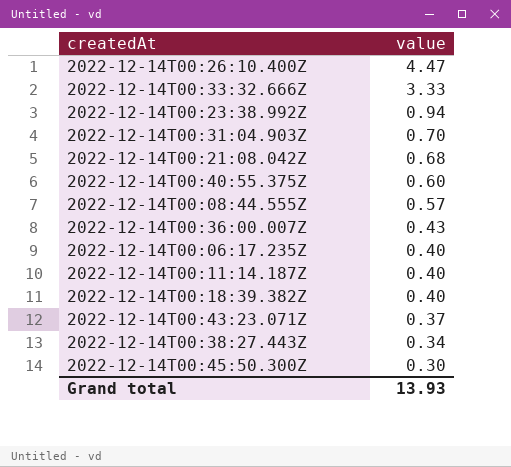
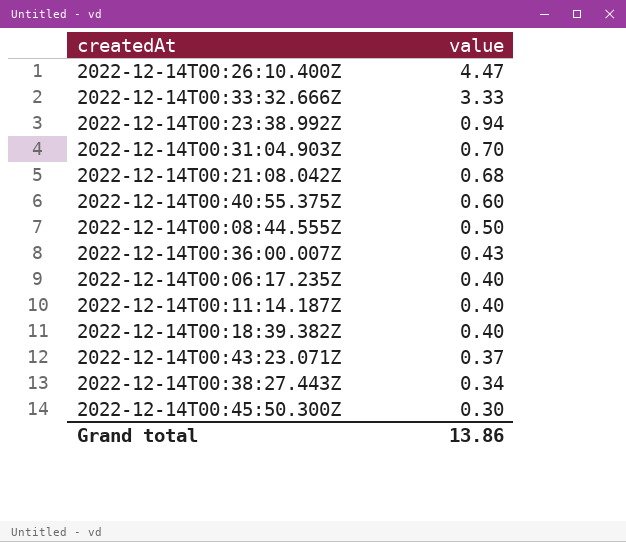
2022-12-14T00:08:44.555Z | value: 0.57 -> 0.50
Grand total | value: 13.93 -> 13.86

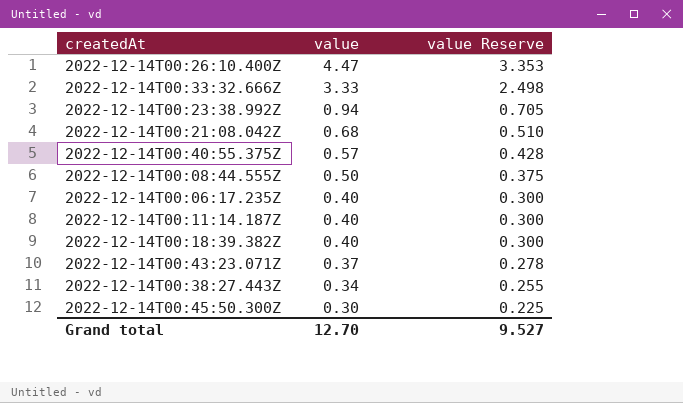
column value Reserve | formula: none -> [value] * 0.75
row 2022-12-14T00:31:04.903Z: 0.70 -> none
row 2022-12-14T00:36:00.007Z: 0.43 -> none
2022-12-14T00:40:55.375Z | value: 0.60 -> 0.57
Grand total | value: 13.86 -> 12.70

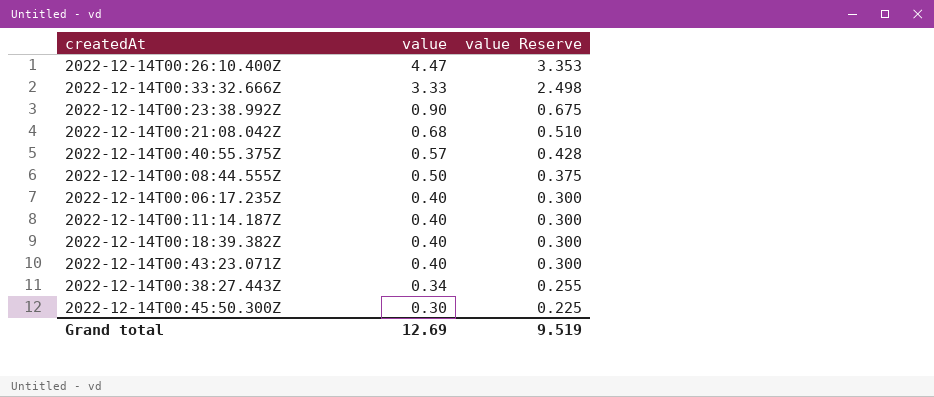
2022-12-14T00:23:38.992Z | value: 0.94 -> 0.90
2022-12-14T00:23:38.992Z | value Reserve: 0.705 -> 0.675
2022-12-14T00:43:23.071Z | value: 0.37 -> 0.40
2022-12-14T00:43:23.071Z | value Reserve: 0.278 -> 0.300
Grand total | value: 12.70 -> 12.69
Grand total | value Reserve: 9.527 -> 9.519

